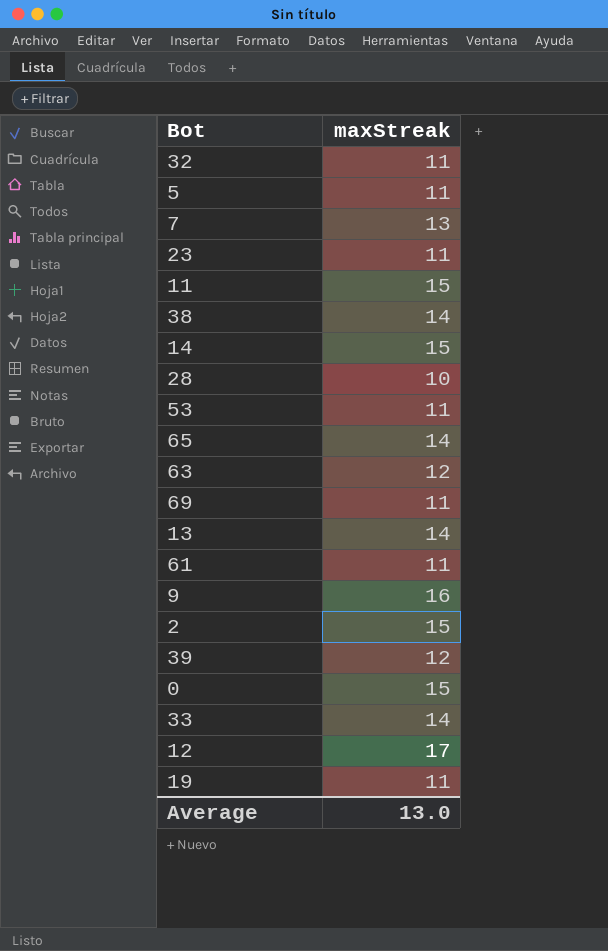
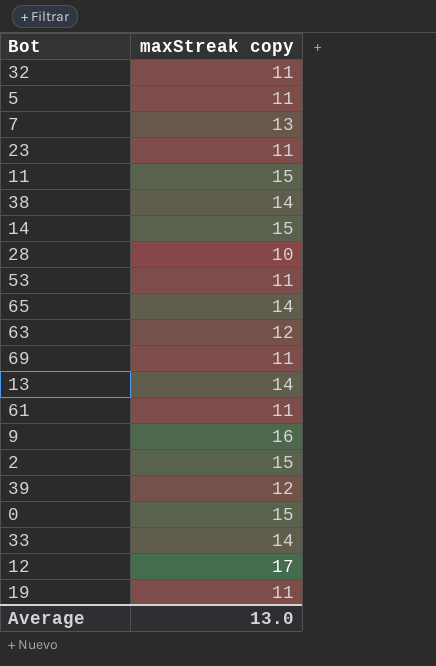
column name: maxStreak -> maxStreak copy

